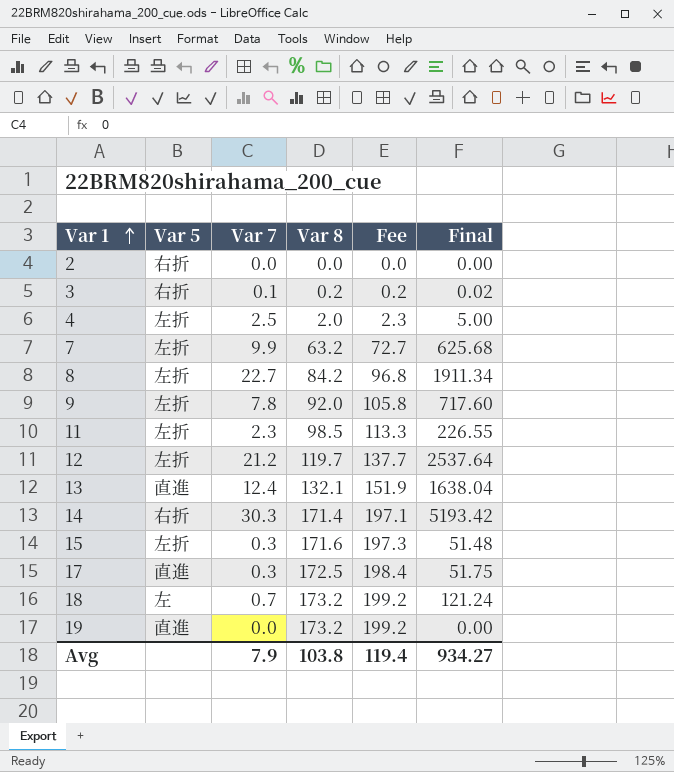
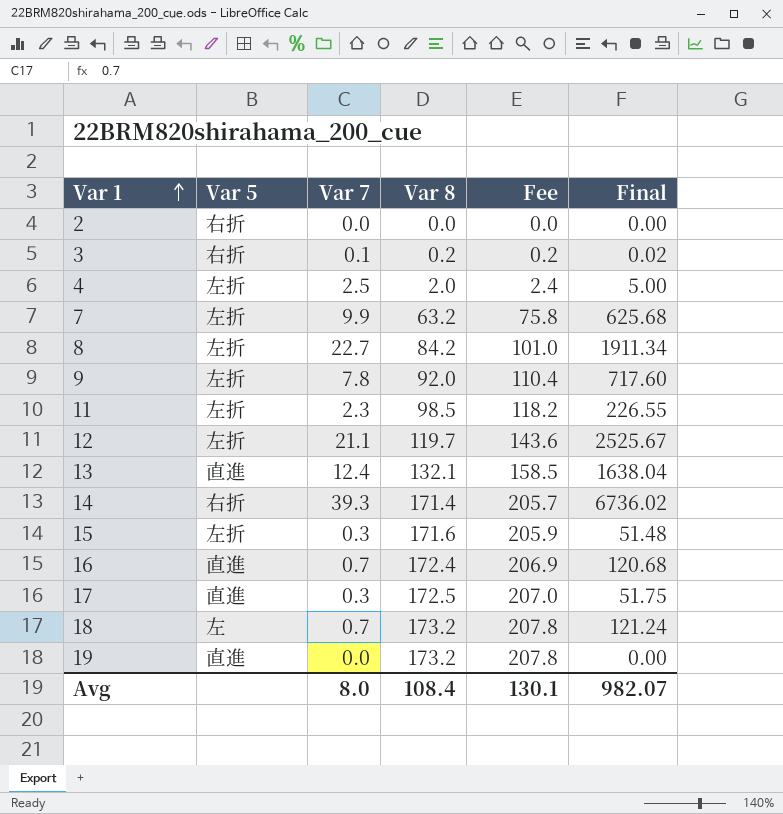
column Fee | formula: [Var 8] * 1.15 -> [Var 8] * 1.2
12 | Var 7: 21.2 -> 21.1
12 | Final: 2537.64 -> 2525.67
14 | Var 7: 30.3 -> 39.3
14 | Final: 5193.42 -> 6736.02
row 16: none -> 直進 | 0.7 | 172.4 | 206.9 | 120.68
Avg | Var 7: 7.9 -> 8.0
Avg | Var 8: 103.8 -> 108.4
Avg | Fee: 119.4 -> 130.1
Avg | Final: 934.27 -> 982.07

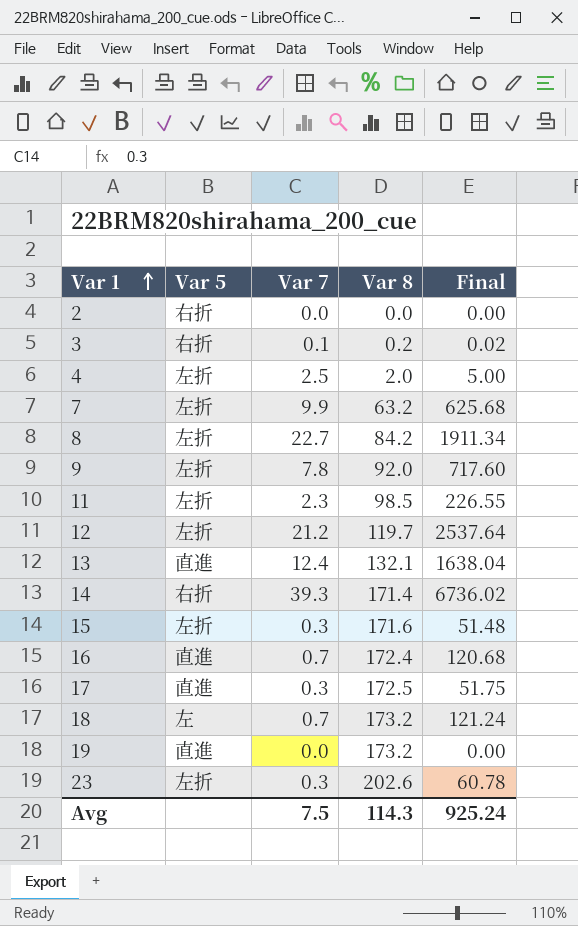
column Fee | formula: [Var 8] * 1.2 -> none
12 | Var 7: 21.1 -> 21.2
12 | Final: 2525.67 -> 2537.64
row 23: none -> 左折 | 0.3 | 202.6 | 60.78
Avg | Var 7: 8.0 -> 7.5
Avg | Var 8: 108.4 -> 114.3
Avg | Final: 982.07 -> 925.24

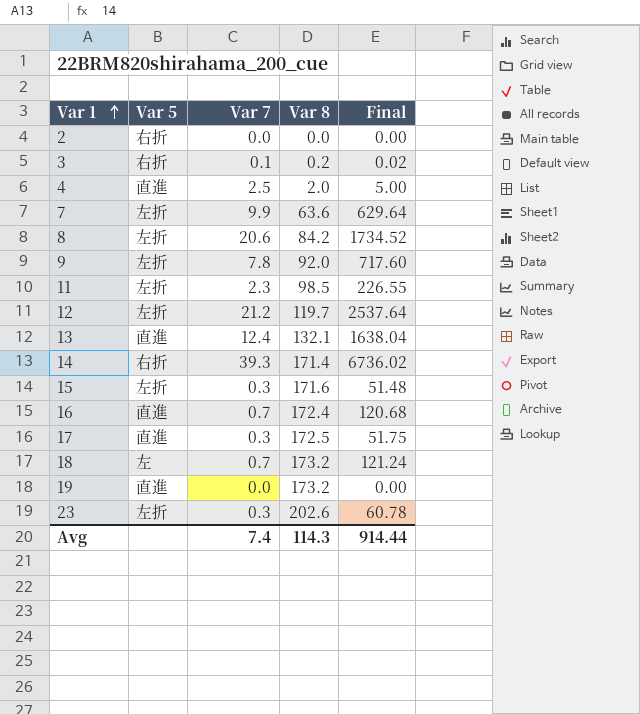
4 | Var 5: 左折 -> 直進
7 | Var 8: 63.2 -> 63.6
7 | Final: 625.68 -> 629.64
8 | Var 7: 22.7 -> 20.6
8 | Final: 1911.34 -> 1734.52
Avg | Var 7: 7.5 -> 7.4
Avg | Final: 925.24 -> 914.44

